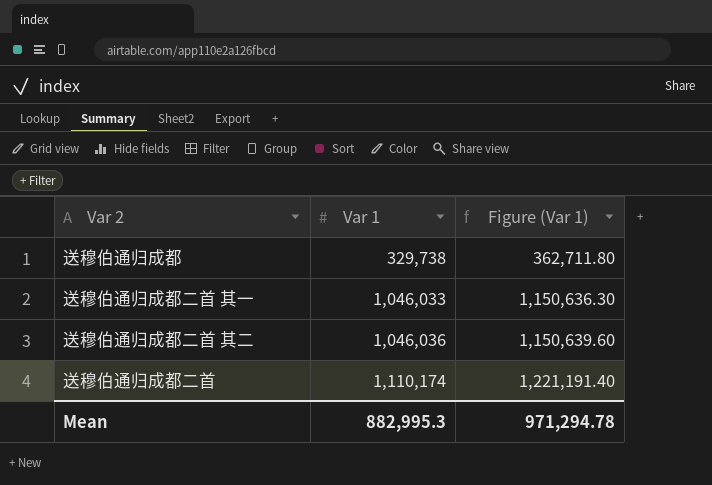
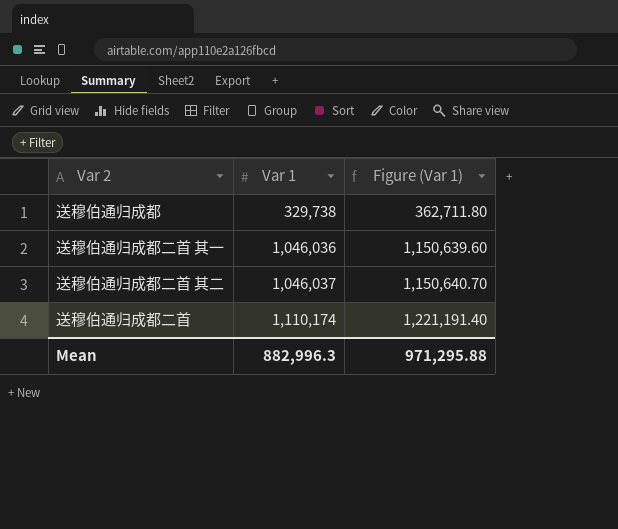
送穆伯通归成都二首 其一 | Var 1: 1,046,033 -> 1,046,036
送穆伯通归成都二首 其一 | Figure (Var 1): 1,150,636.30 -> 1,150,639.60
送穆伯通归成都二首 其二 | Var 1: 1,046,036 -> 1,046,037
送穆伯通归成都二首 其二 | Figure (Var 1): 1,150,639.60 -> 1,150,640.70
Mean | Var 1: 882,995.3 -> 882,996.3
Mean | Figure (Var 1): 971,294.78 -> 971,295.88

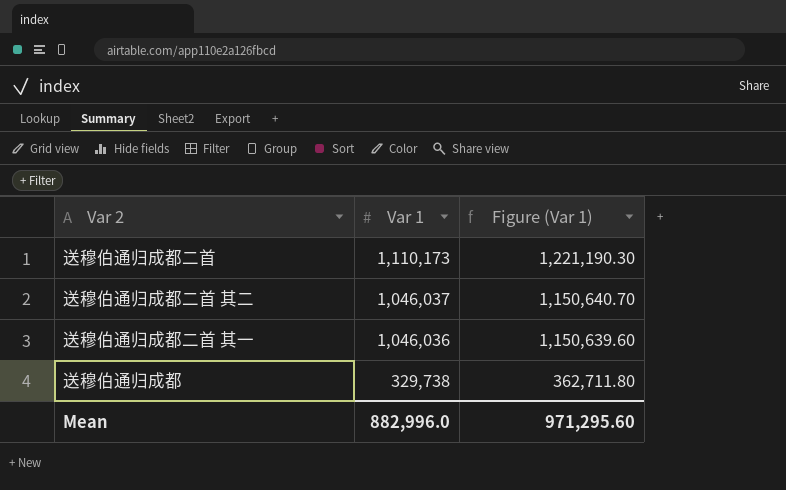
row order: Var 1 ascending -> Var 1 descending
送穆伯通归成都二首 | Var 1: 1,110,174 -> 1,110,173
送穆伯通归成都二首 | Figure (Var 1): 1,221,191.40 -> 1,221,190.30
Mean | Var 1: 882,996.3 -> 882,996.0
Mean | Figure (Var 1): 971,295.88 -> 971,295.60

